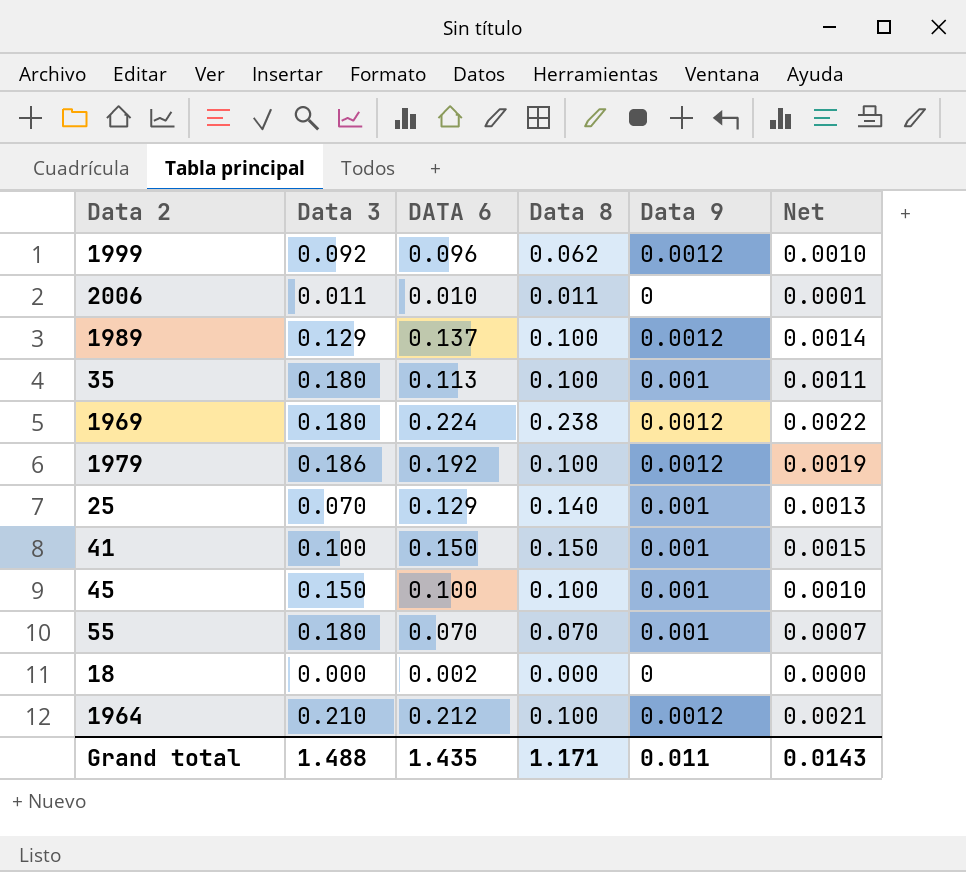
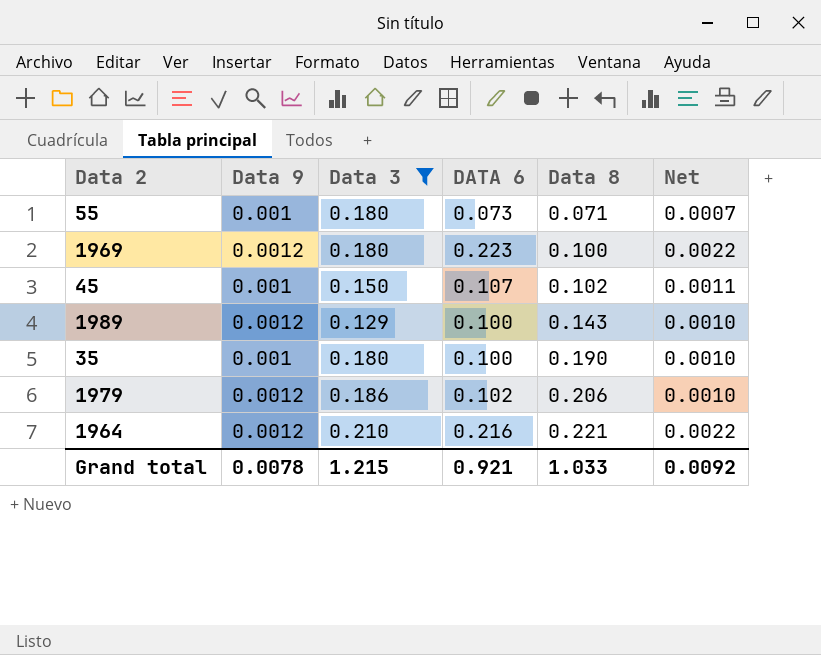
filter: none -> Data 3 >= 0.129
row order: none -> Data 8 ascending
column Data 9 | position: 5 -> 2
55 | DATA 6: 0.070 -> 0.073
55 | Data 8: 0.070 -> 0.071
1969 | DATA 6: 0.224 -> 0.223
1969 | Data 8: 0.238 -> 0.100
45 | DATA 6: 0.100 -> 0.107
45 | Data 8: 0.100 -> 0.102
45 | Net: 0.0010 -> 0.0011
1989 | DATA 6: 0.137 -> 0.100
1989 | Data 8: 0.100 -> 0.143
1989 | Net: 0.0014 -> 0.0010
35 | DATA 6: 0.113 -> 0.100
35 | Data 8: 0.100 -> 0.190
35 | Net: 0.0011 -> 0.0010
1979 | DATA 6: 0.192 -> 0.102
1979 | Data 8: 0.100 -> 0.206
1979 | Net: 0.0019 -> 0.0010
1964 | DATA 6: 0.212 -> 0.216
1964 | Data 8: 0.100 -> 0.221
1964 | Net: 0.0021 -> 0.0022
Grand total | Data 9: 0.011 -> 0.0078
Grand total | Data 3: 1.488 -> 1.215
Grand total | DATA 6: 1.435 -> 0.921
Grand total | Data 8: 1.171 -> 1.033
Grand total | Net: 0.0143 -> 0.0092

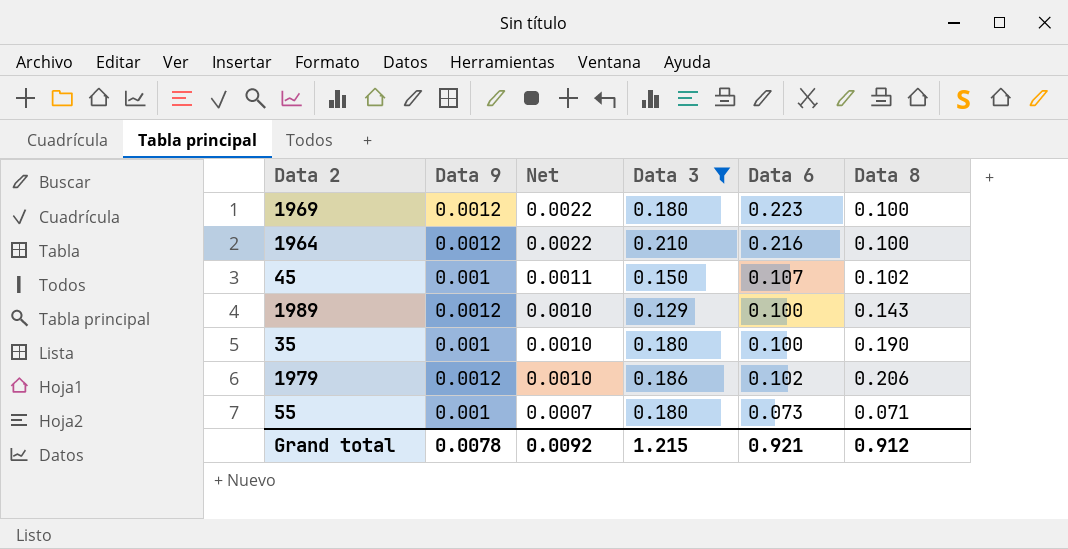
row order: Data 8 ascending -> Net descending
column Net | position: 6 -> 3
column name: DATA 6 -> Data 6
1964 | Data 8: 0.221 -> 0.100
Grand total | Data 8: 1.033 -> 0.912

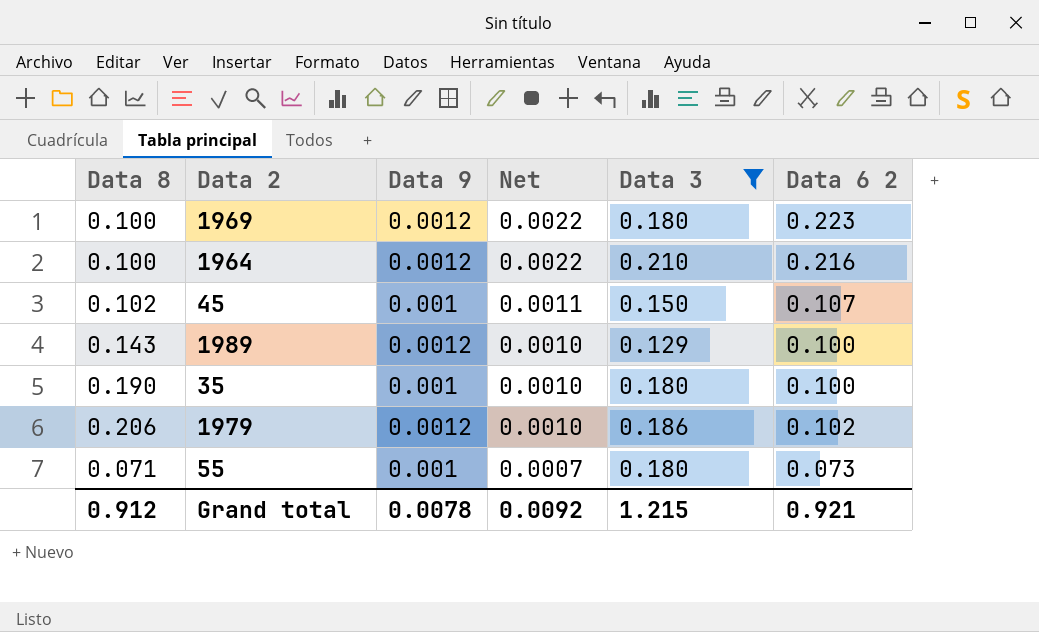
column Data 8 | position: 6 -> 1
column name: Data 6 -> Data 6 2

